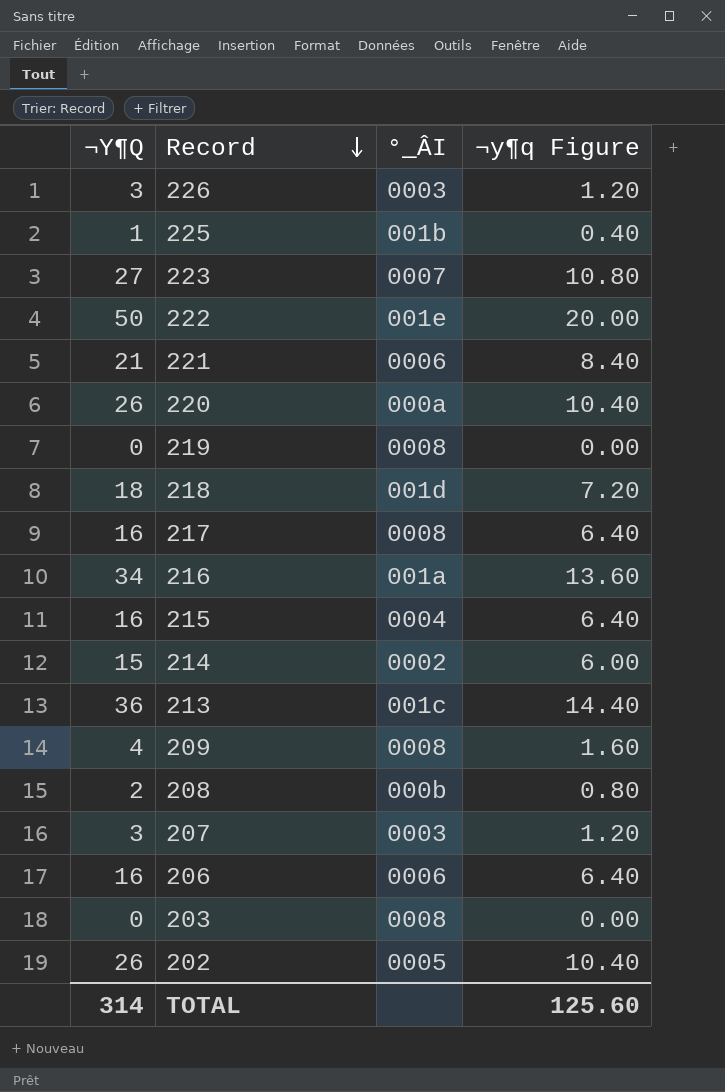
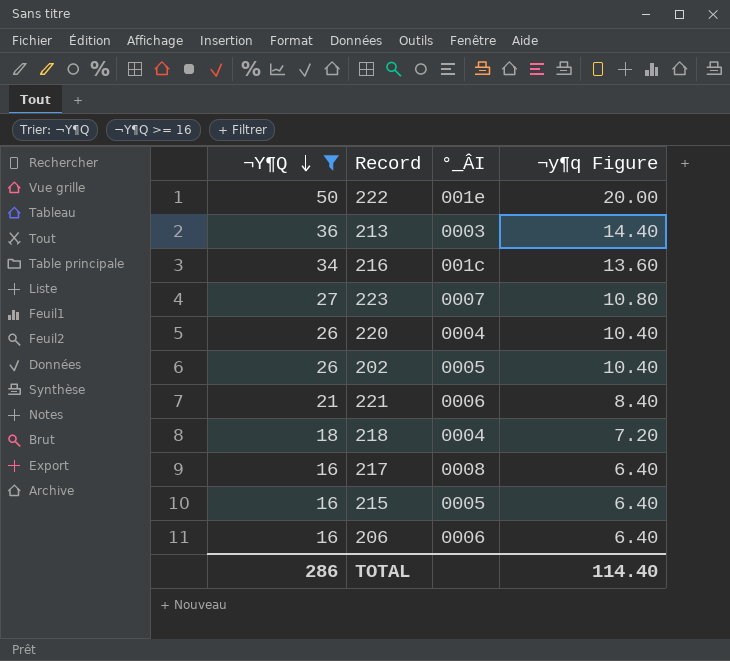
filter: none -> ¬Y¶Q >= 16
row order: Record descending -> ¬Y¶Q descending
213 | °_ÂI: 001c -> 0003
216 | °_ÂI: 001a -> 001c
220 | °_ÂI: 000a -> 0004
218 | °_ÂI: 001d -> 0004
215 | °_ÂI: 0004 -> 0005
TOTAL | ¬Y¶Q: 314 -> 286
TOTAL | ¬y¶q Figure: 125.60 -> 114.40

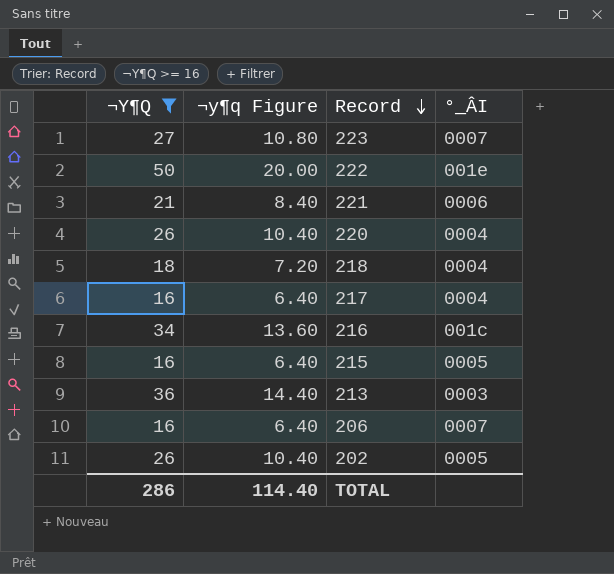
row order: ¬Y¶Q descending -> Record descending
column ¬y¶q Figure | position: 4 -> 2
217 | °_ÂI: 0008 -> 0004
206 | °_ÂI: 0006 -> 0007

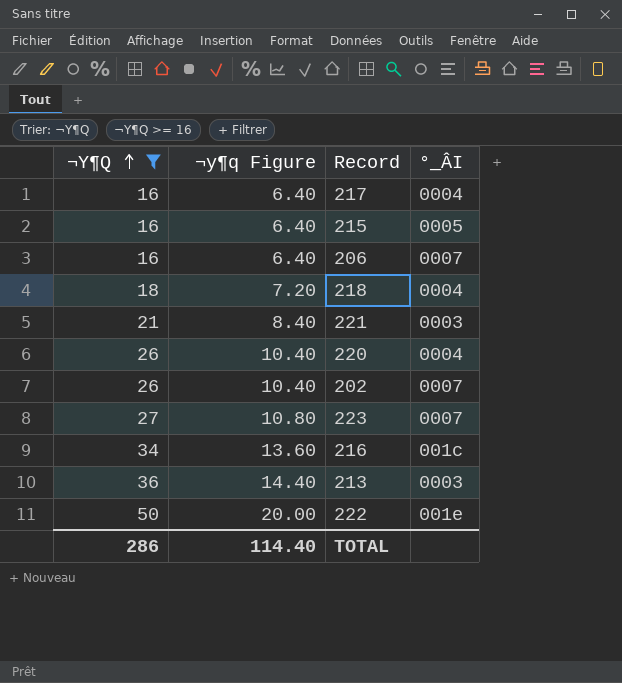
row order: Record descending -> ¬Y¶Q ascending
221 | °_ÂI: 0006 -> 0003
202 | °_ÂI: 0005 -> 0007

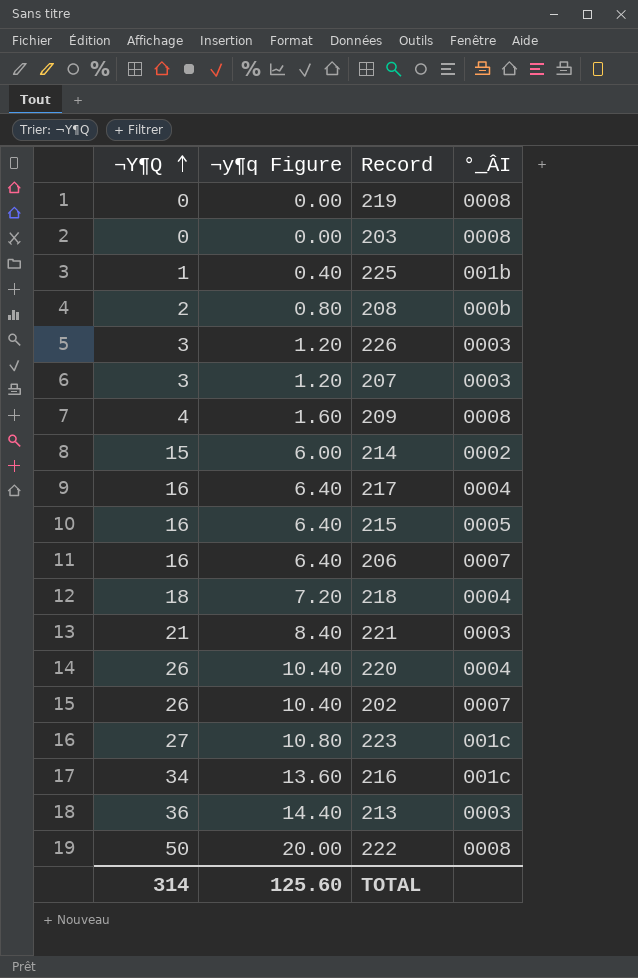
filter: ¬Y¶Q >= 16 -> none
223 | °_ÂI: 0007 -> 001c
222 | °_ÂI: 001e -> 0008
TOTAL | ¬Y¶Q: 286 -> 314
TOTAL | ¬y¶q Figure: 114.40 -> 125.60

